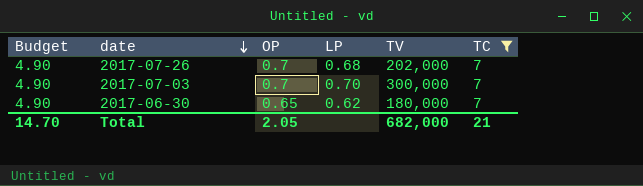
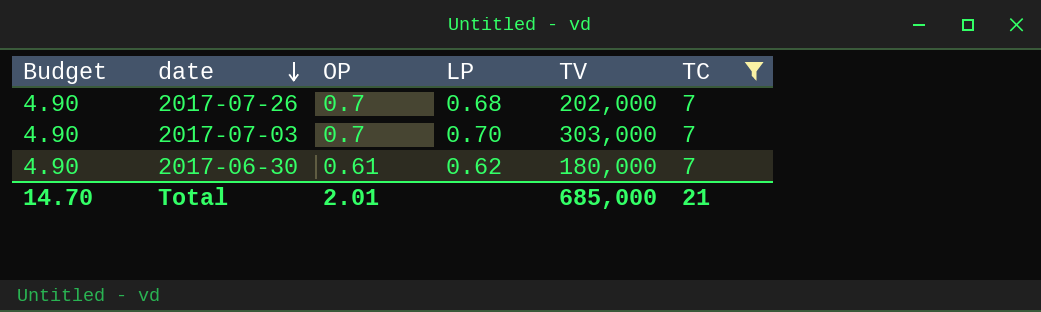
2017-07-03 | TV: 300,000 -> 303,000
2017-06-30 | OP: 0.65 -> 0.61
Total | OP: 2.05 -> 2.01
Total | TV: 682,000 -> 685,000

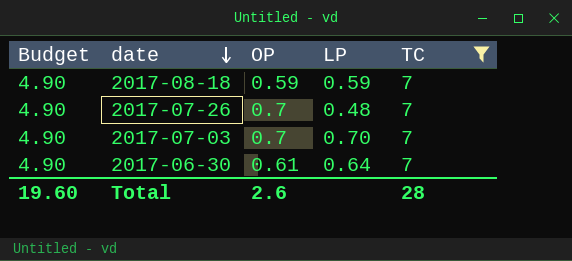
column TV | position: 5 -> none
row 2017-08-18: none -> 4.90 | 0.59 | 0.59 | 7
2017-07-26 | LP: 0.68 -> 0.48
2017-06-30 | LP: 0.62 -> 0.64
Total | Budget: 14.70 -> 19.60
Total | OP: 2.01 -> 2.6
Total | TC: 21 -> 28

